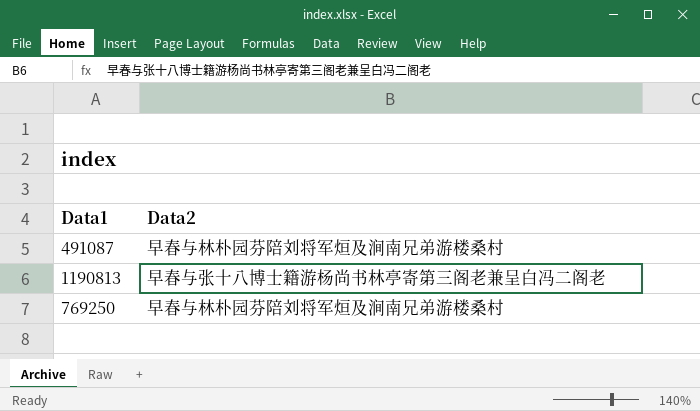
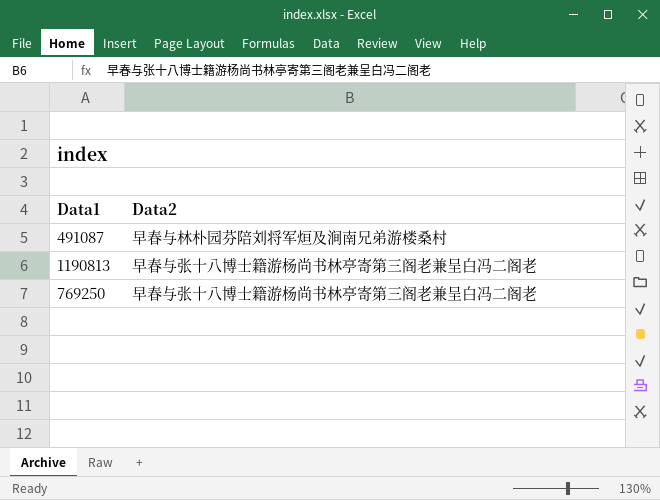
769250 | Data2: 早春与林朴园芬陪刘将军烜及涧南兄弟游楼桑村 -> 早春与张十八博士籍游杨尚书林亭寄第三阁老兼呈白冯二阁老

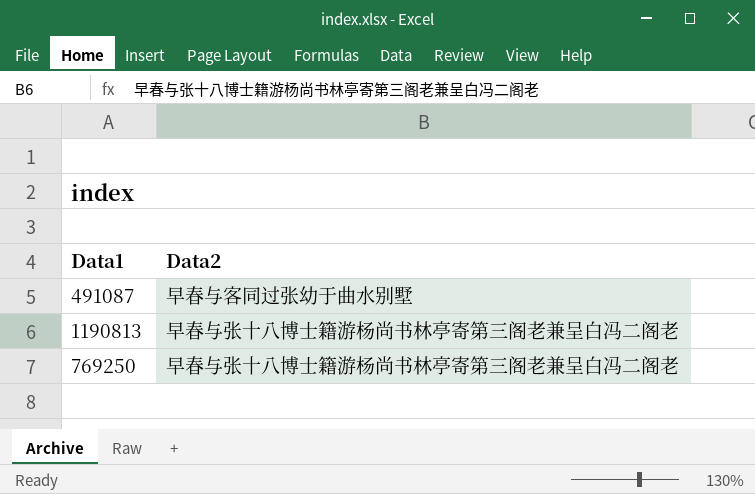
491087 | Data2: 早春与林朴园芬陪刘将军烜及涧南兄弟游楼桑村 -> 早春与客同过张幼于曲水别墅

